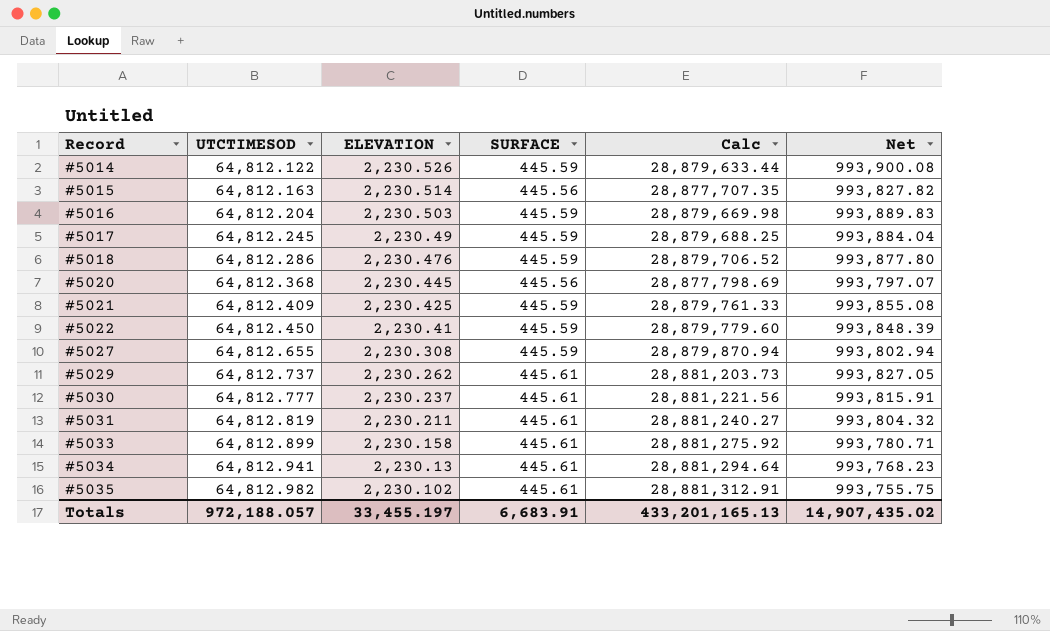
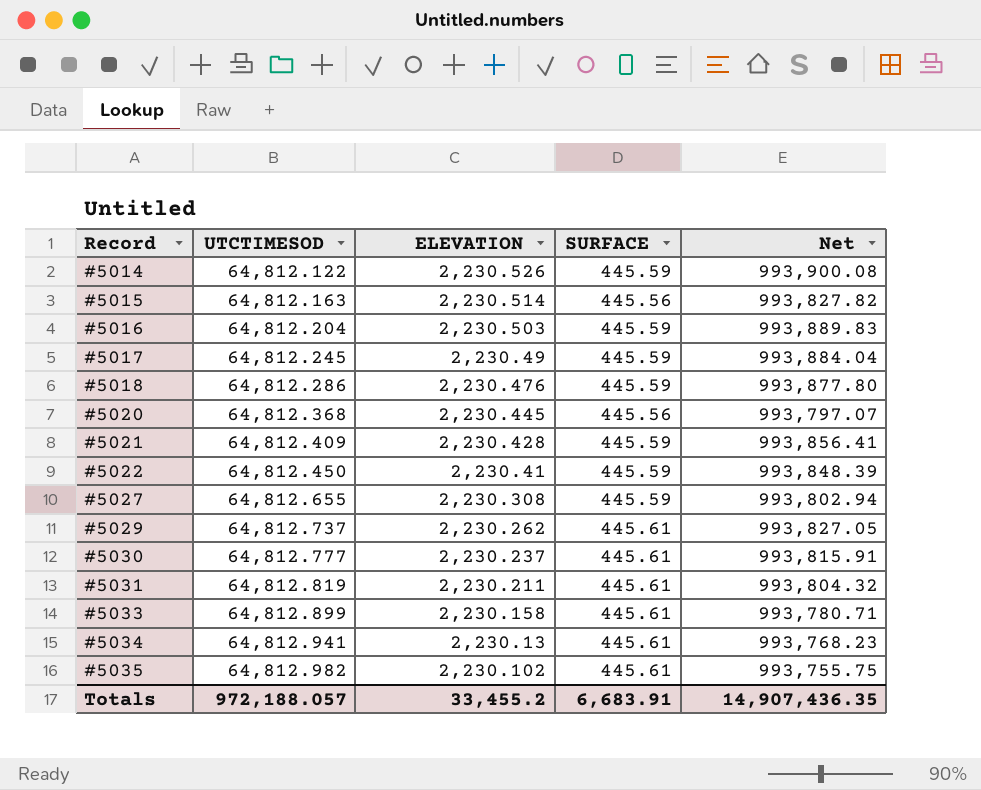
column Calc | formula: [UTCTIMESOD] * [SURFACE] -> none
#5021 | ELEVATION: 2,230.425 -> 2,230.428
#5021 | Net: 993,855.08 -> 993,856.41
Totals | ELEVATION: 33,455.197 -> 33,455.2
Totals | Net: 14,907,435.02 -> 14,907,436.35

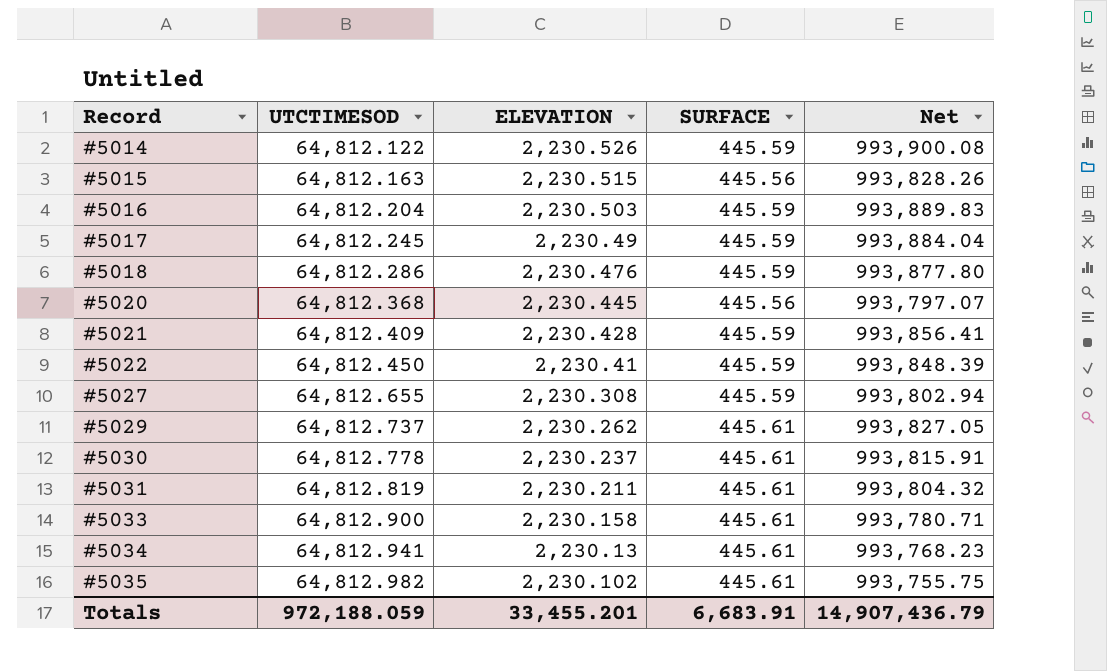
#5015 | ELEVATION: 2,230.514 -> 2,230.515
#5015 | Net: 993,827.82 -> 993,828.26
#5030 | UTCTIMESOD: 64,812.777 -> 64,812.778
#5033 | UTCTIMESOD: 64,812.899 -> 64,812.900
Totals | UTCTIMESOD: 972,188.057 -> 972,188.059
Totals | ELEVATION: 33,455.2 -> 33,455.201
Totals | Net: 14,907,436.35 -> 14,907,436.79

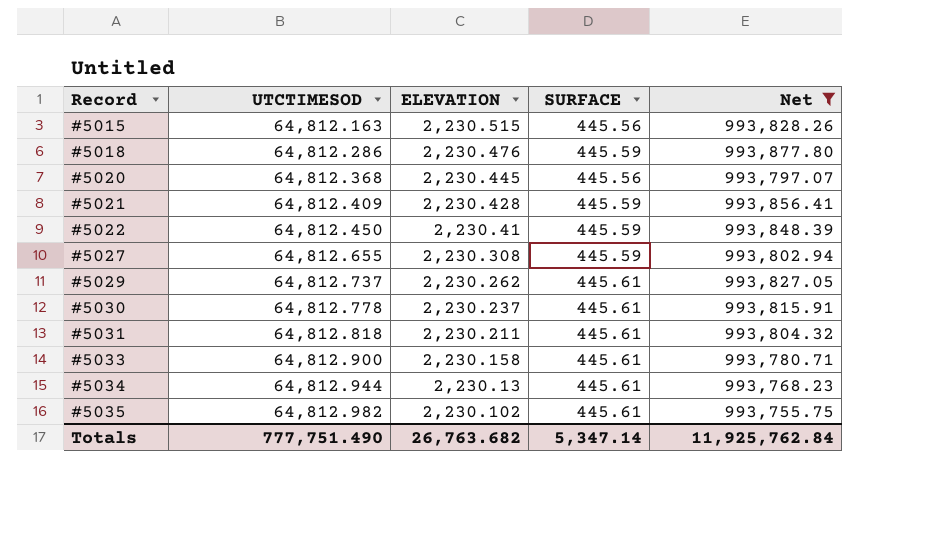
filter: none -> Net <= 993,877.80
#5031 | UTCTIMESOD: 64,812.819 -> 64,812.818
#5034 | UTCTIMESOD: 64,812.941 -> 64,812.944
Totals | UTCTIMESOD: 972,188.059 -> 777,751.490
Totals | ELEVATION: 33,455.201 -> 26,763.682
Totals | SURFACE: 6,683.91 -> 5,347.14
Totals | Net: 14,907,436.79 -> 11,925,762.84

